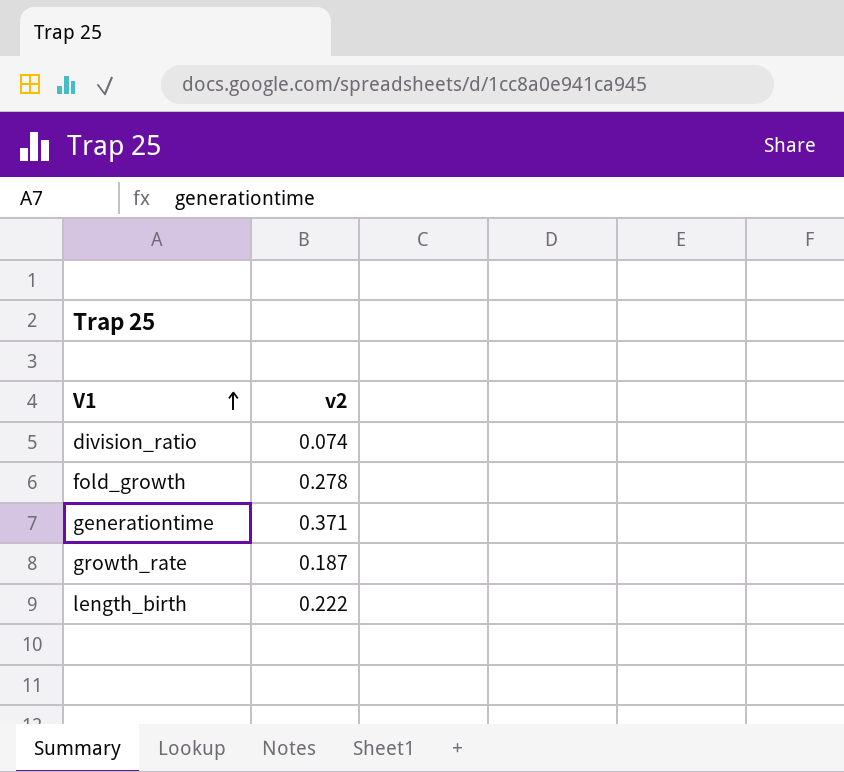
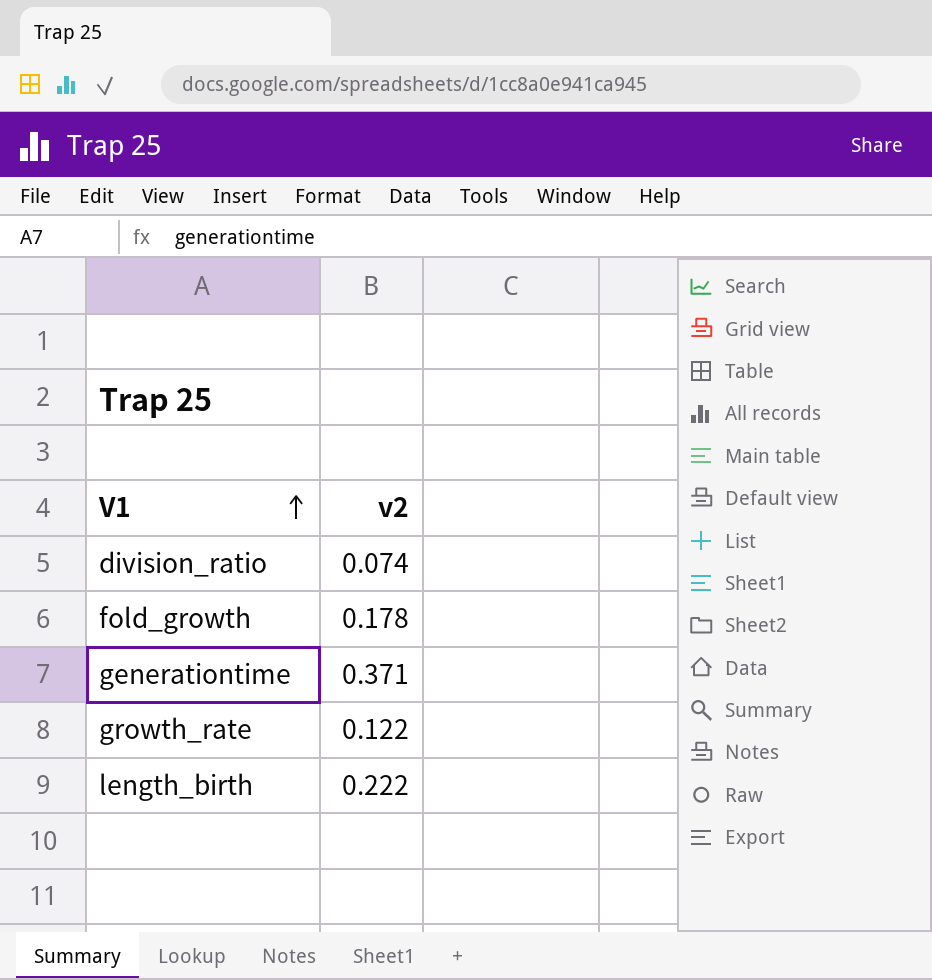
fold_growth | v2: 0.278 -> 0.178
growth_rate | v2: 0.187 -> 0.122

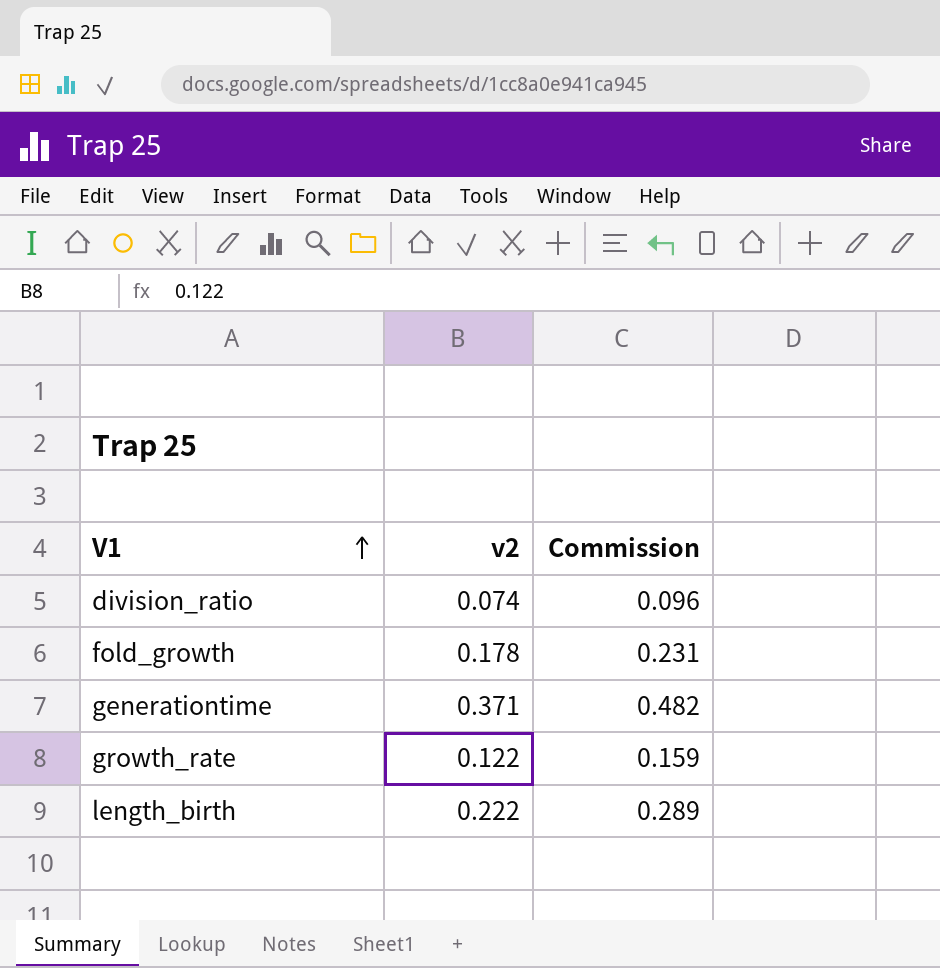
column Commission | formula: none -> [v2] * 1.3

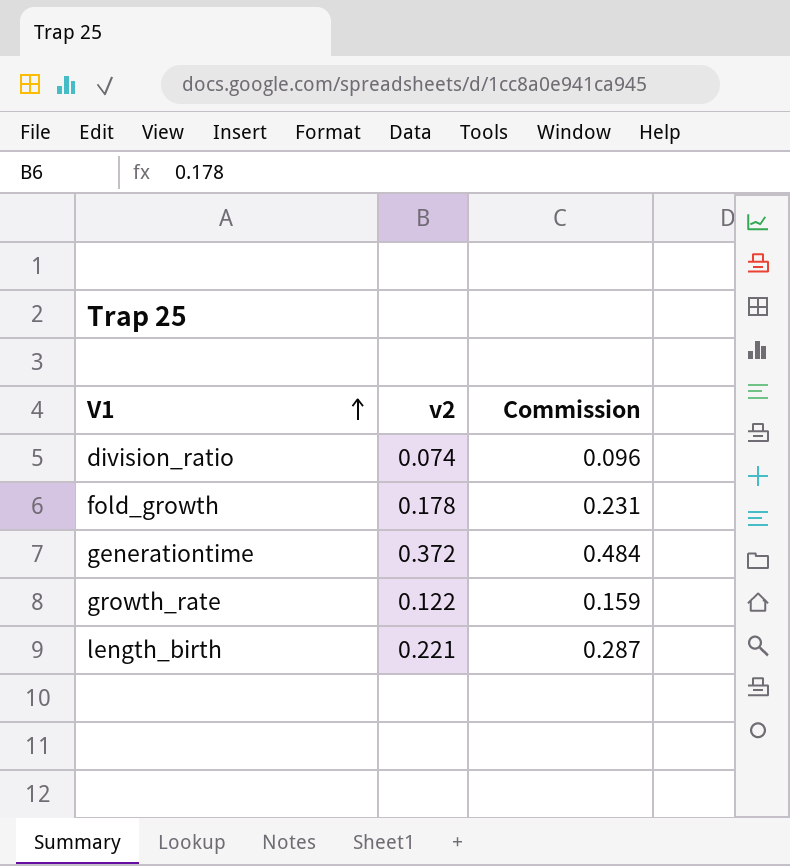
generationtime | v2: 0.371 -> 0.372
generationtime | Commission: 0.482 -> 0.484
length_birth | v2: 0.222 -> 0.221
length_birth | Commission: 0.289 -> 0.287

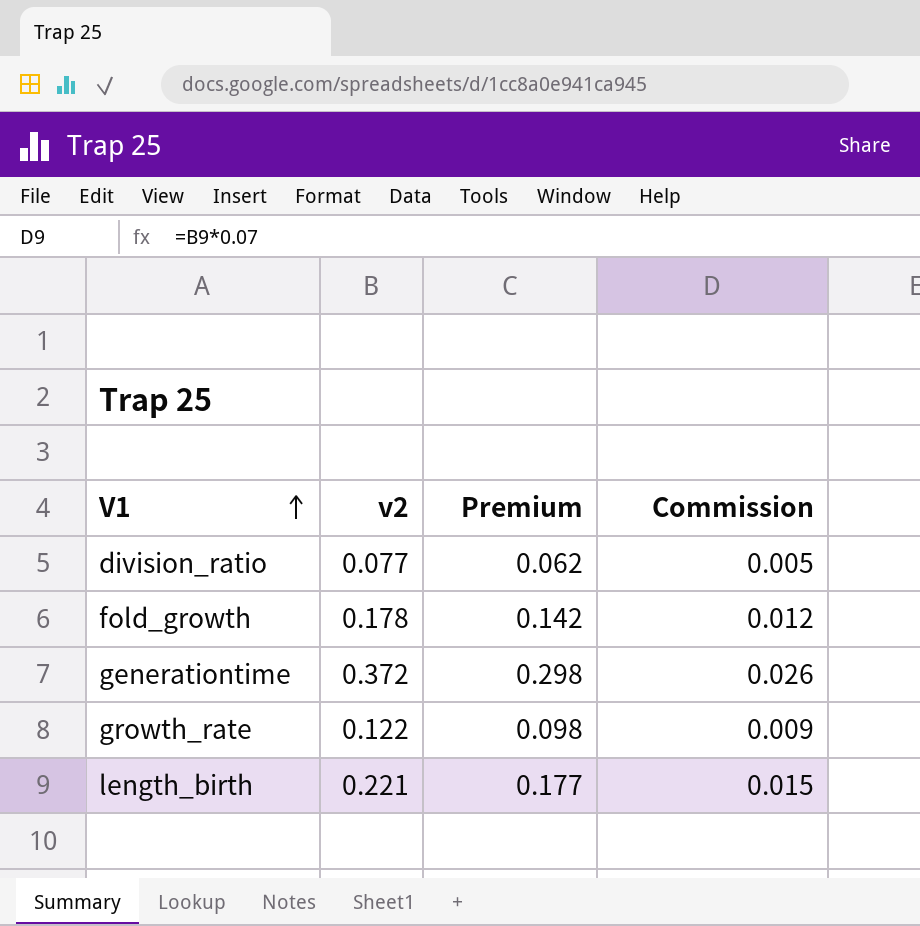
column Premium | formula: none -> [v2] * 0.8
column Commission | formula: [v2] * 1.3 -> [v2] * 0.07
division_ratio | v2: 0.074 -> 0.077

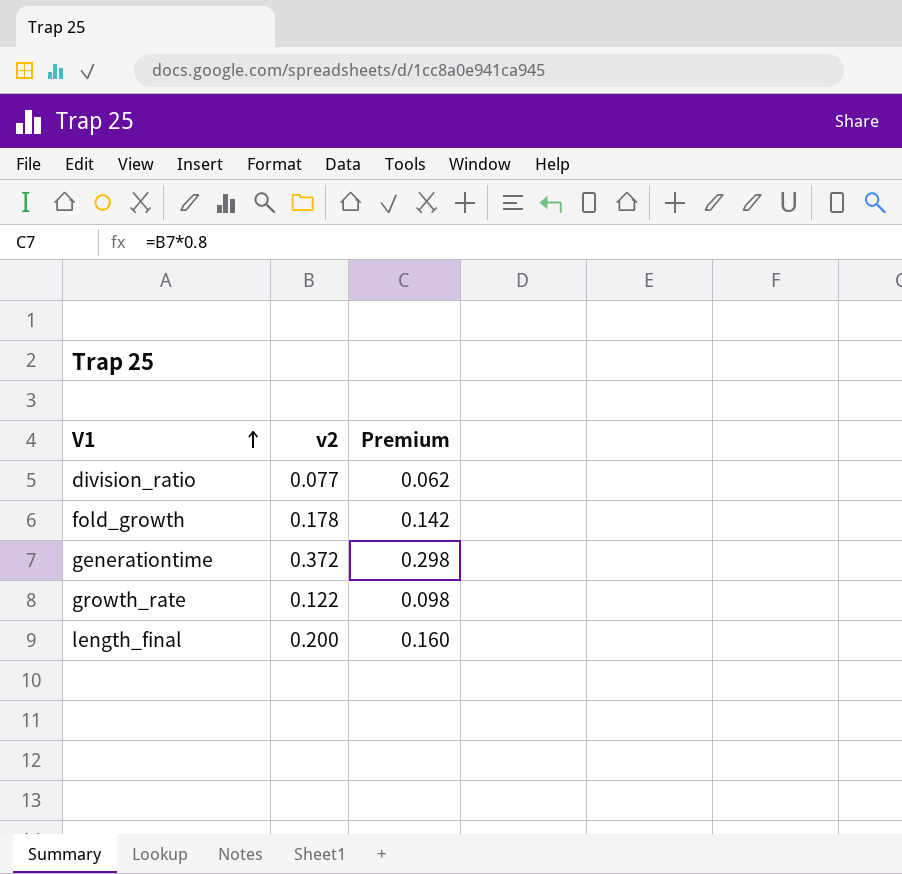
column Commission | formula: [v2] * 0.07 -> none
row length_birth: 0.221 | 0.177 | 0.015 -> none
row length_final: none -> 0.200 | 0.160

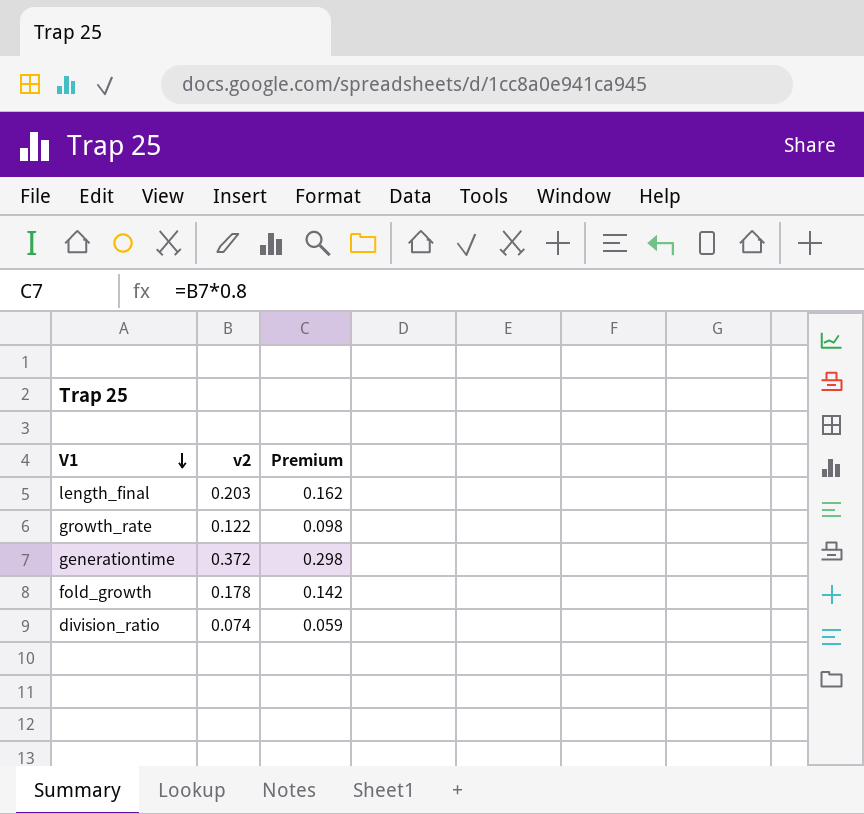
row order: V1 ascending -> V1 descending
length_final | v2: 0.200 -> 0.203
length_final | Premium: 0.160 -> 0.162
division_ratio | v2: 0.077 -> 0.074
division_ratio | Premium: 0.062 -> 0.059

